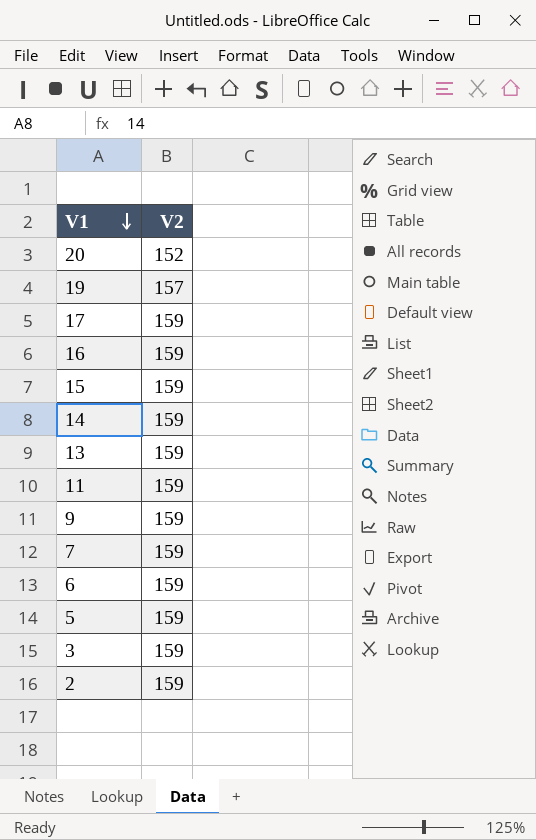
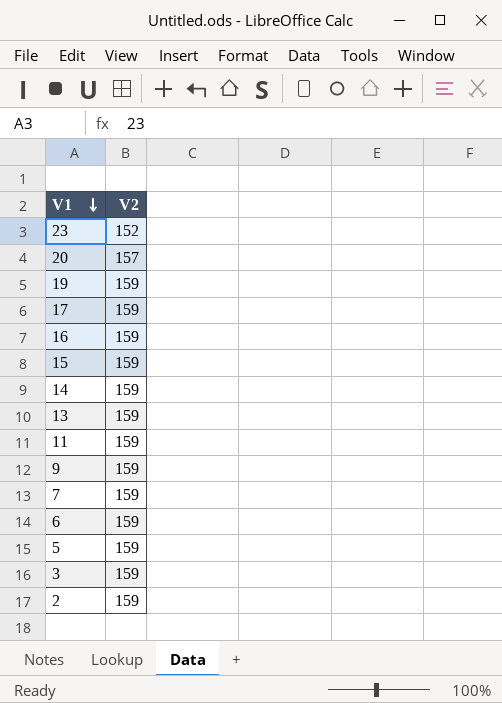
row 23: none -> 152
20 | V2: 152 -> 157
19 | V2: 157 -> 159

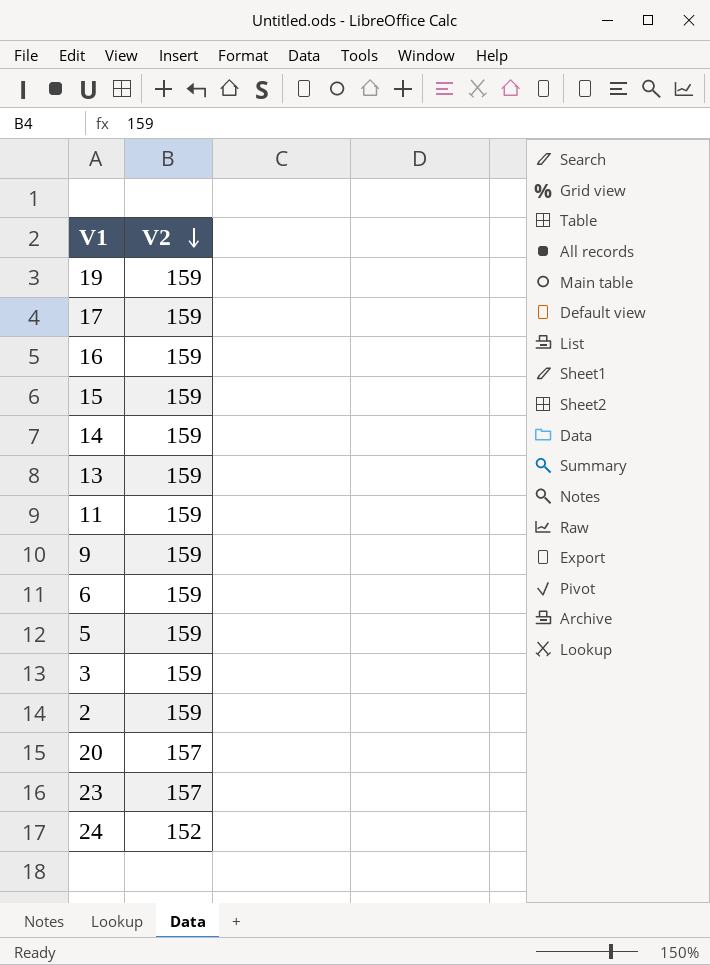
row order: V1 descending -> V2 descending
row 7: 159 -> none
23 | V2: 152 -> 157
row 24: none -> 152

